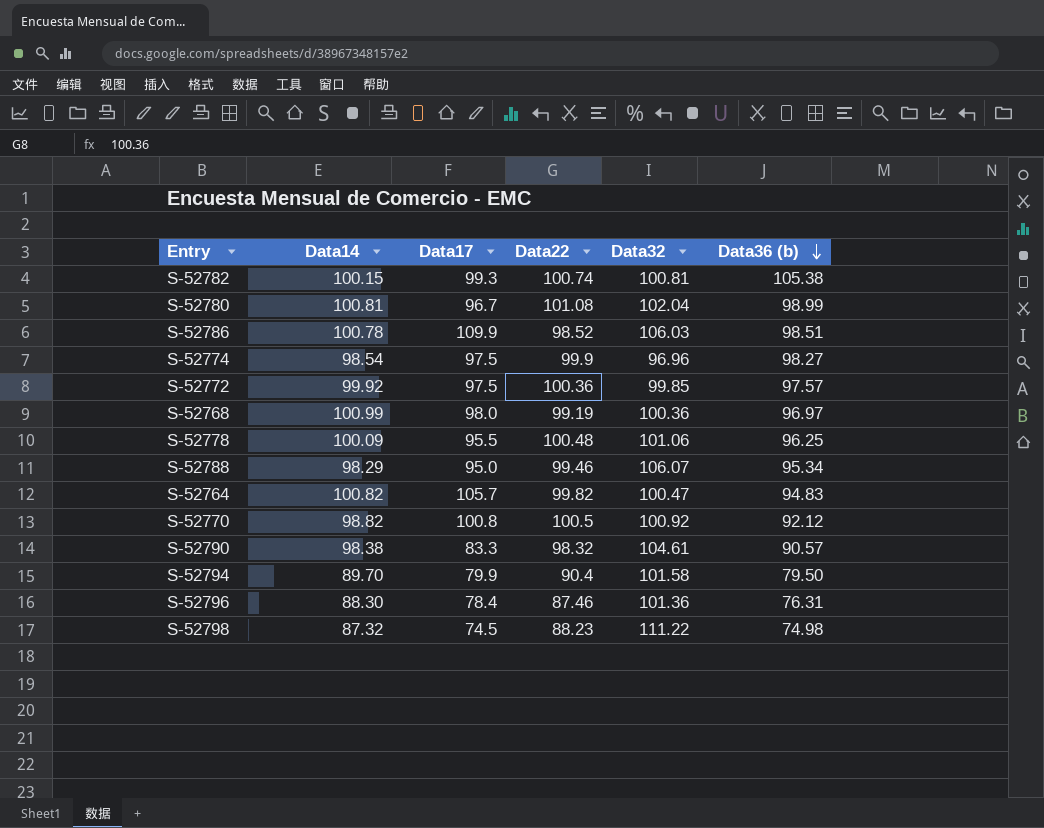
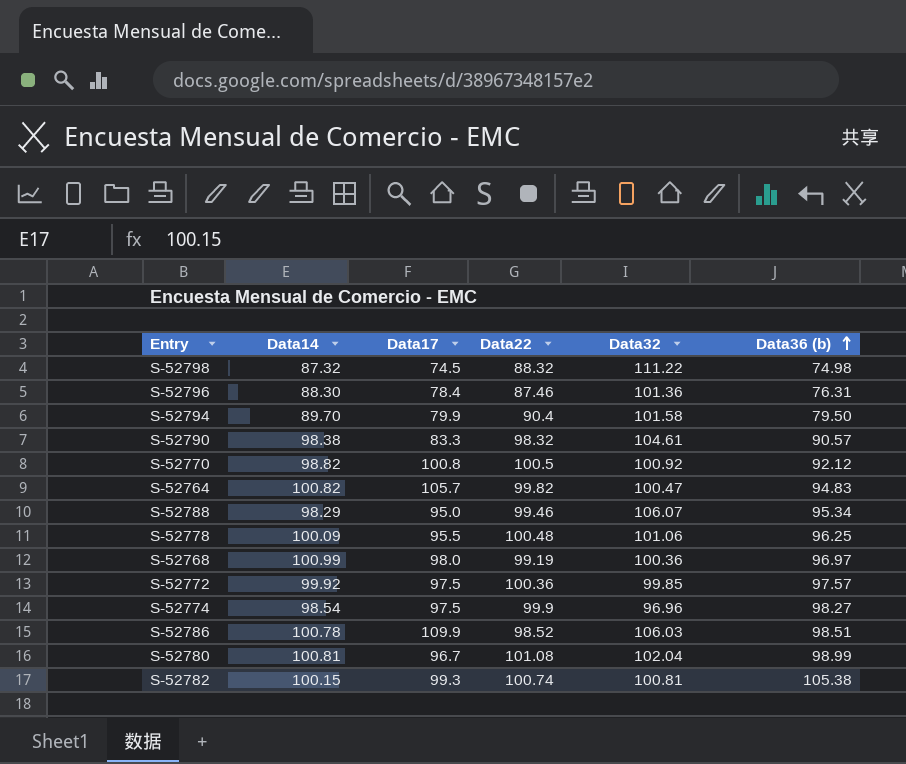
row order: Data36 (b) descending -> Data36 (b) ascending
S-52798 | Data22: 88.23 -> 88.32

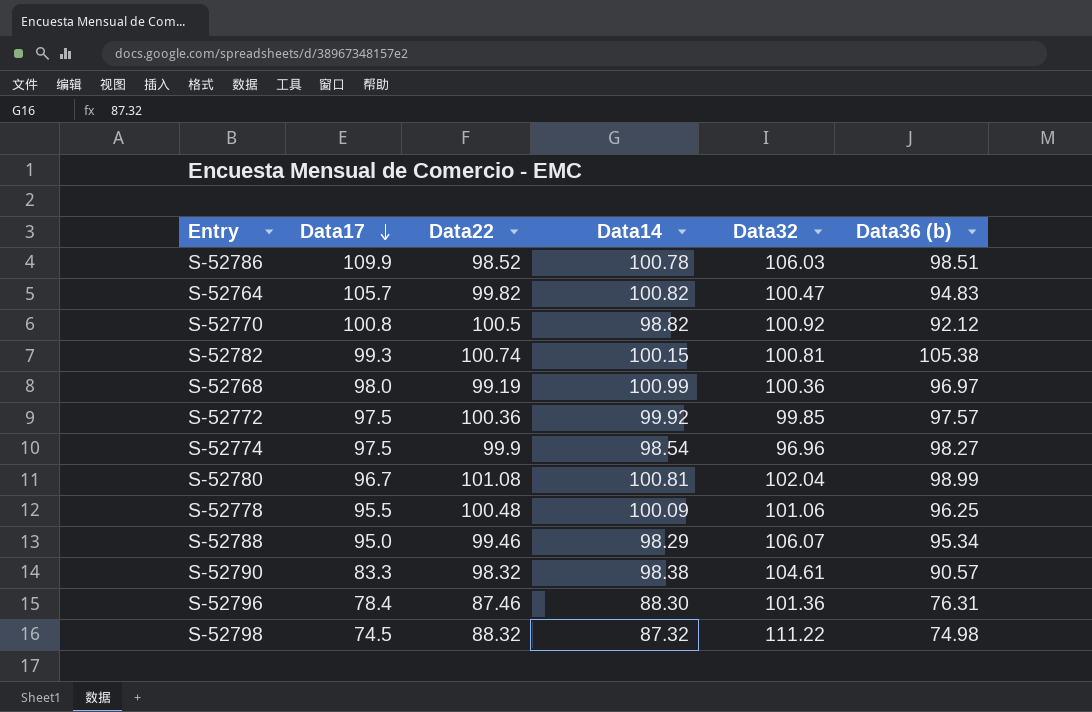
row order: Data36 (b) ascending -> Data17 descending
column Data14 | position: 2 -> 4
row S-52794: 89.70 | 79.9 | 90.4 | 101.58 | 79.50 -> none

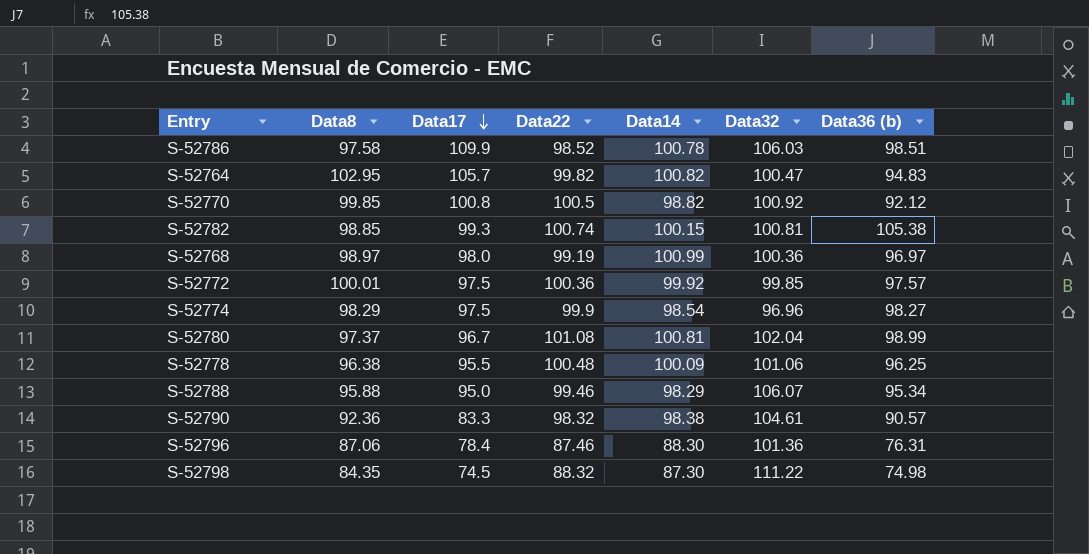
column Data8 | position: none -> 2
S-52798 | Data14: 87.32 -> 87.30

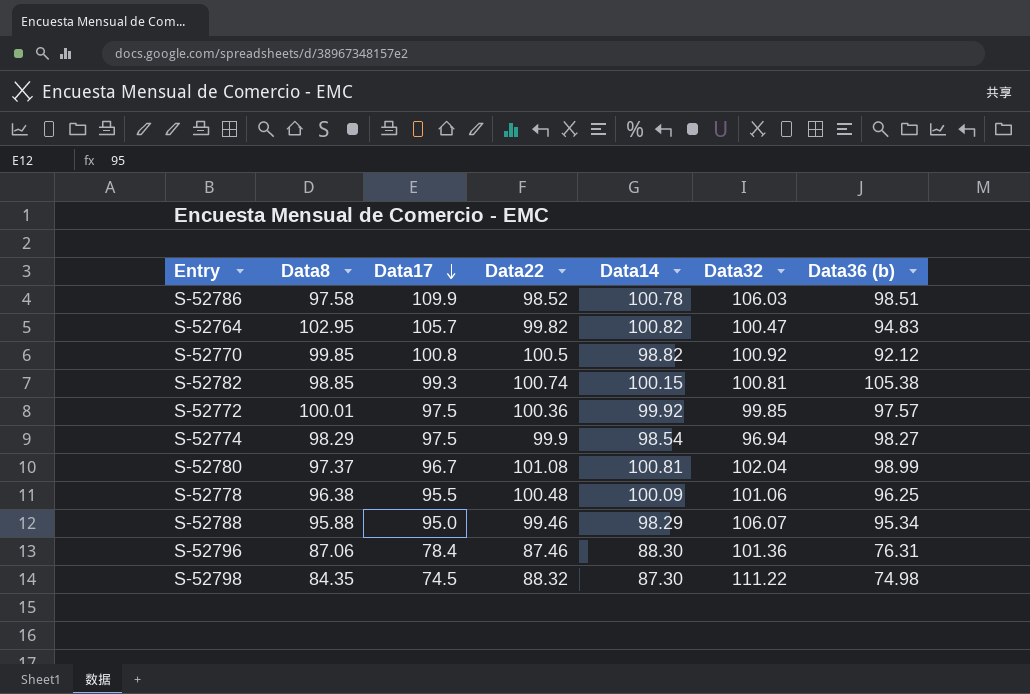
row S-52768: 98.97 | 98.0 | 99.19 | 100.99 | 100.36 | 96.97 -> none
row S-52790: 92.36 | 83.3 | 98.32 | 98.38 | 104.61 | 90.57 -> none
S-52774 | Data32: 96.96 -> 96.94

